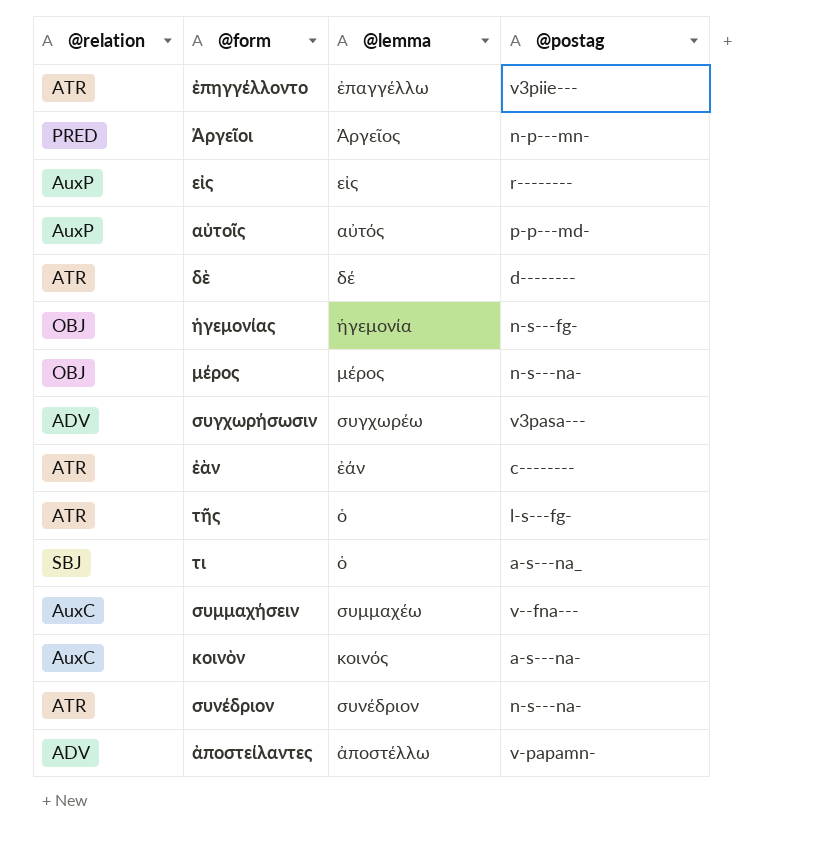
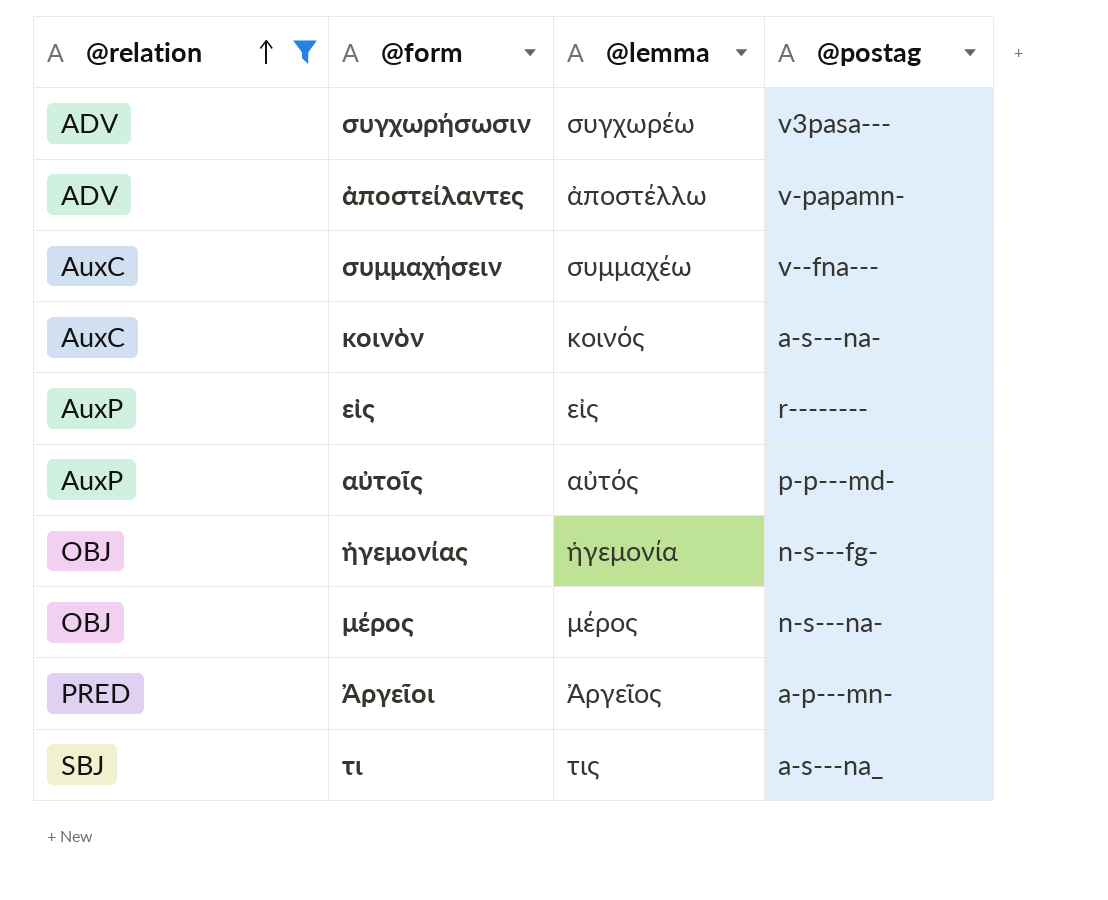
filter: none -> @relation != ATR
row order: none -> @relation ascending
Ἀργεῖοι | @postag: n-p---mn- -> a-p---mn-
τι | @lemma: ὁ -> τις

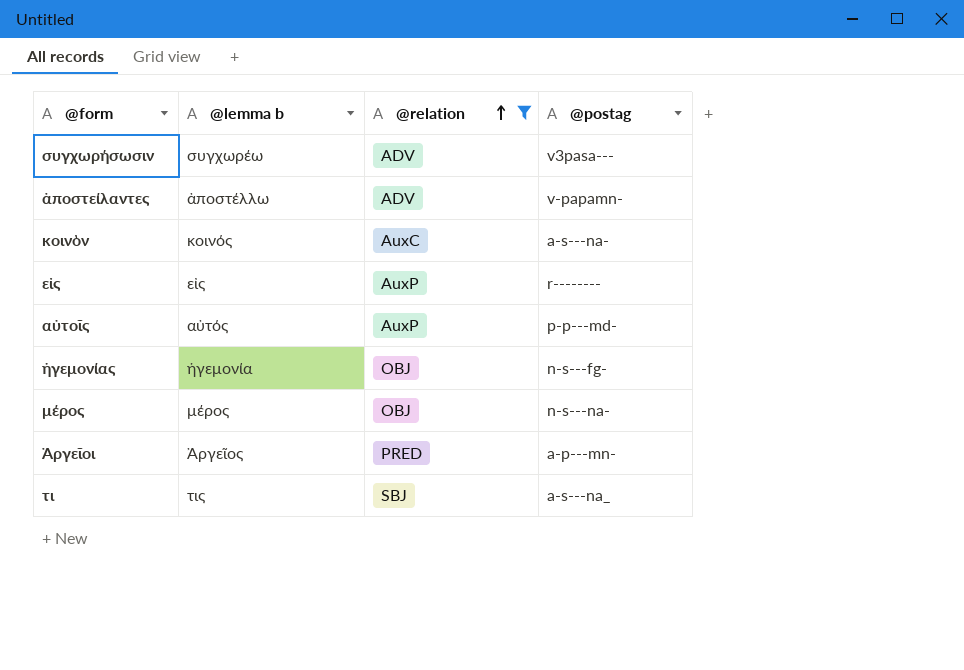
column name: @lemma -> @lemma b
column @relation | position: 1 -> 3
row συμμαχήσειν: AuxC | συμμαχέω | v--fna--- -> none

